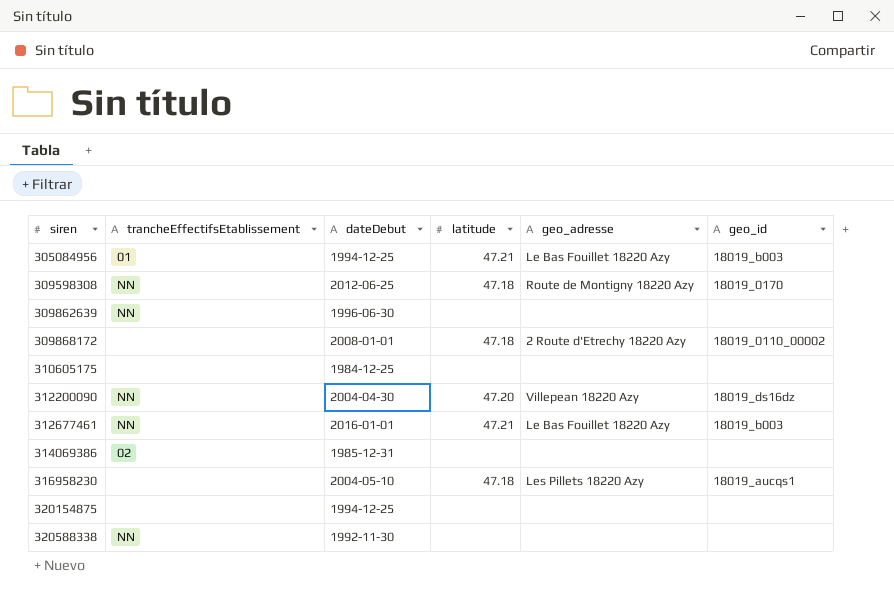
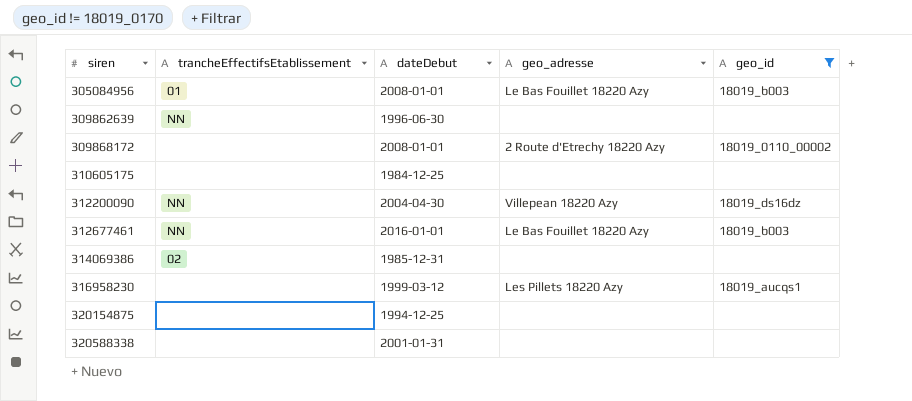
filter: none -> geo_id != 18019_0170
column latitude | position: 4 -> none
305084956 | dateDebut: 1994-12-25 -> 2008-01-01
316958230 | dateDebut: 2004-05-10 -> 1999-03-12
320588338 | trancheEffectifsEtablissement: NN -> none
320588338 | dateDebut: 1992-11-30 -> 2001-01-31

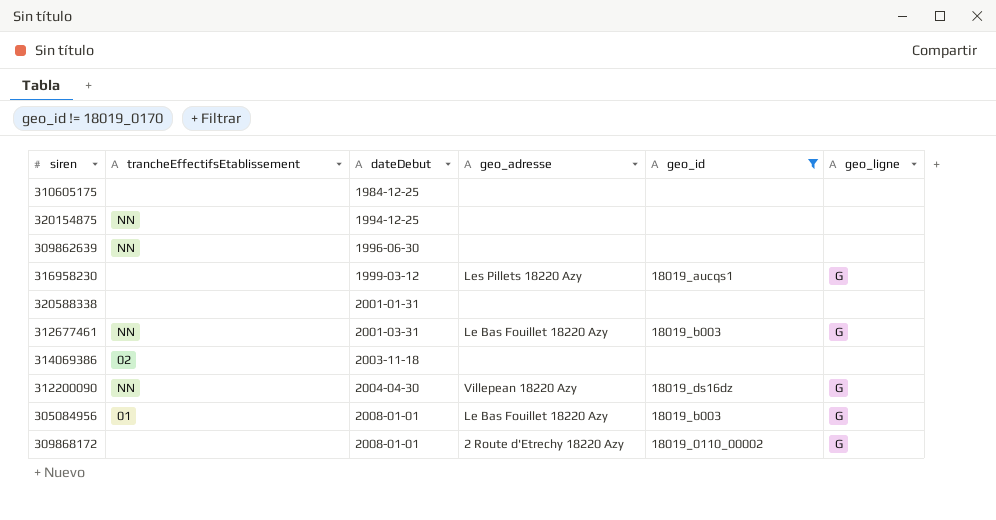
row order: siren ascending -> dateDebut ascending
column geo_ligne | position: none -> 6
320154875 | trancheEffectifsEtablissement: none -> NN
312677461 | dateDebut: 2016-01-01 -> 2001-03-31
314069386 | dateDebut: 1985-12-31 -> 2003-11-18

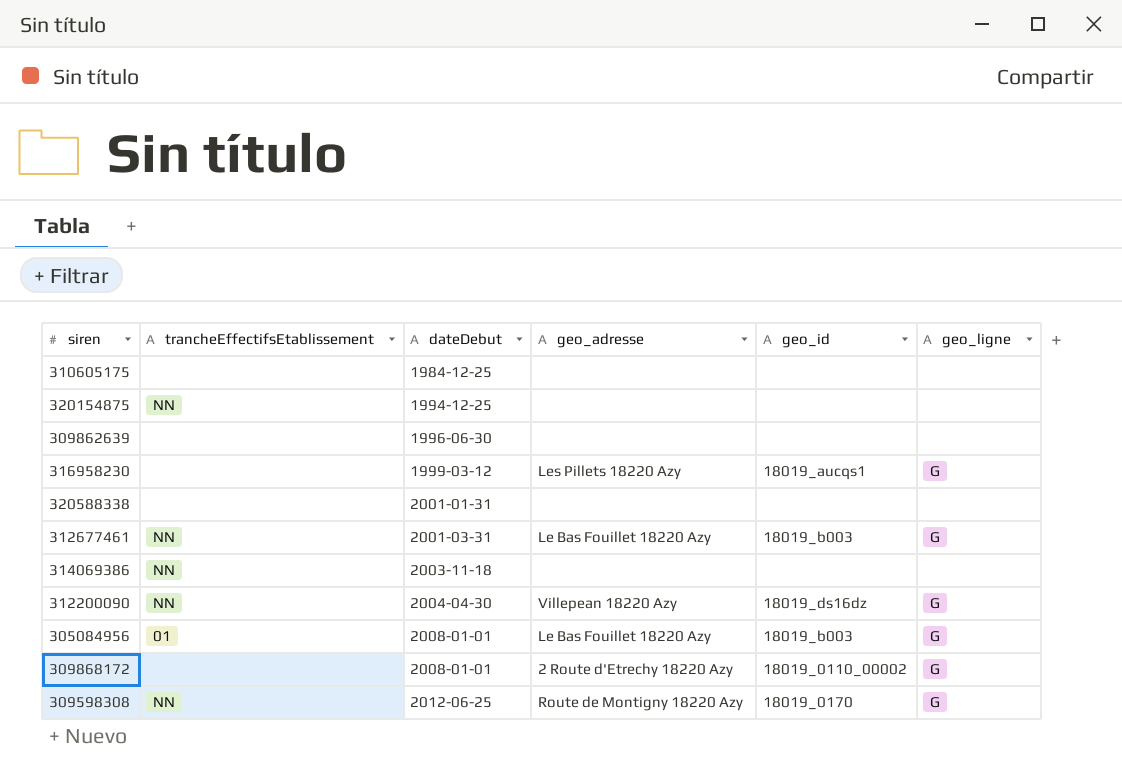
filter: geo_id != 18019_0170 -> none
309862639 | trancheEffectifsEtablissement: NN -> none
314069386 | trancheEffectifsEtablissement: 02 -> NN

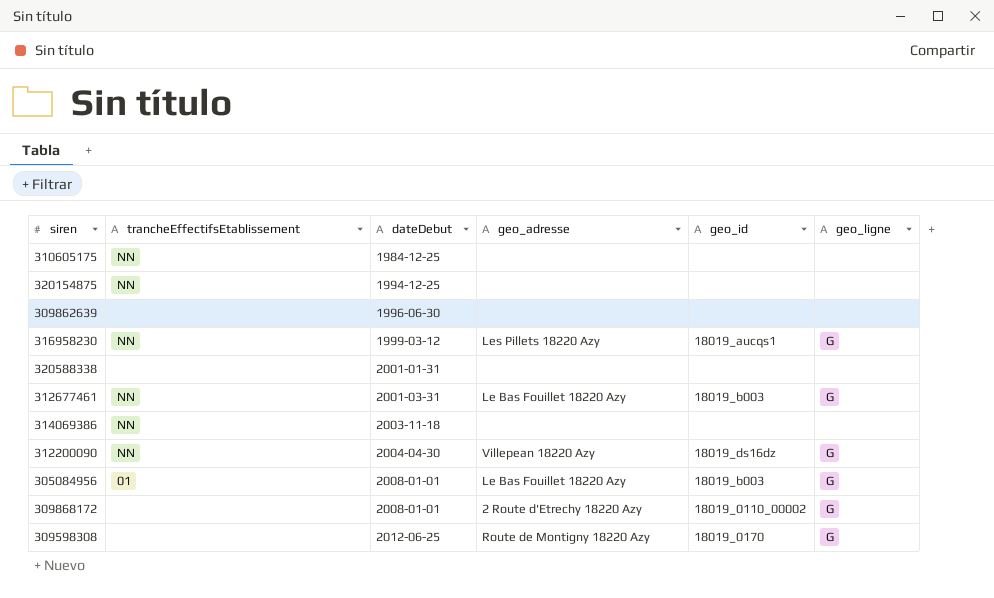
310605175 | trancheEffectifsEtablissement: none -> NN
316958230 | trancheEffectifsEtablissement: none -> NN
309598308 | trancheEffectifsEtablissement: NN -> none

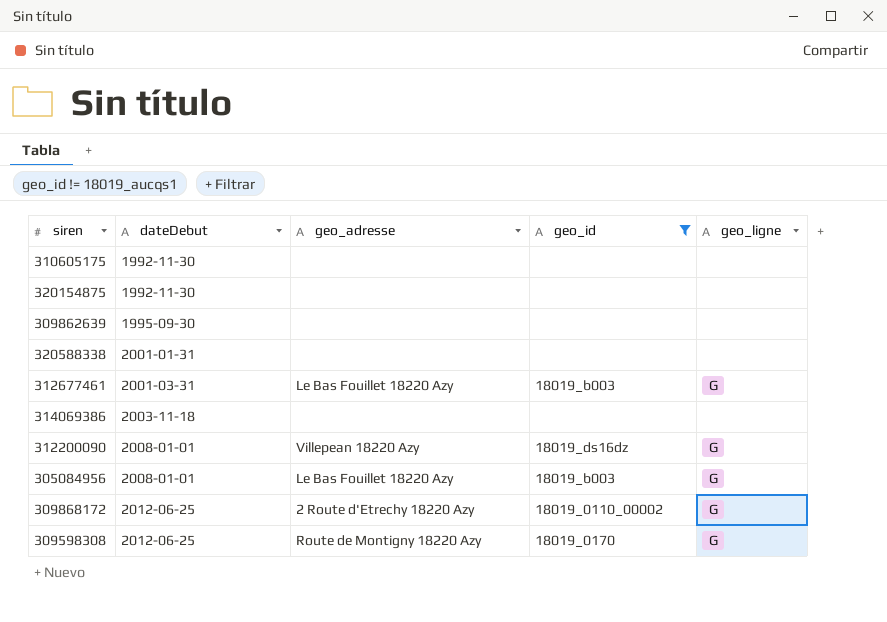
filter: none -> geo_id != 18019_aucqs1
column trancheEffectifsEtablissement | position: 2 -> none
310605175 | dateDebut: 1984-12-25 -> 1992-11-30
320154875 | dateDebut: 1994-12-25 -> 1992-11-30
309862639 | dateDebut: 1996-06-30 -> 1995-09-30
312200090 | dateDebut: 2004-04-30 -> 2008-01-01
309868172 | dateDebut: 2008-01-01 -> 2012-06-25

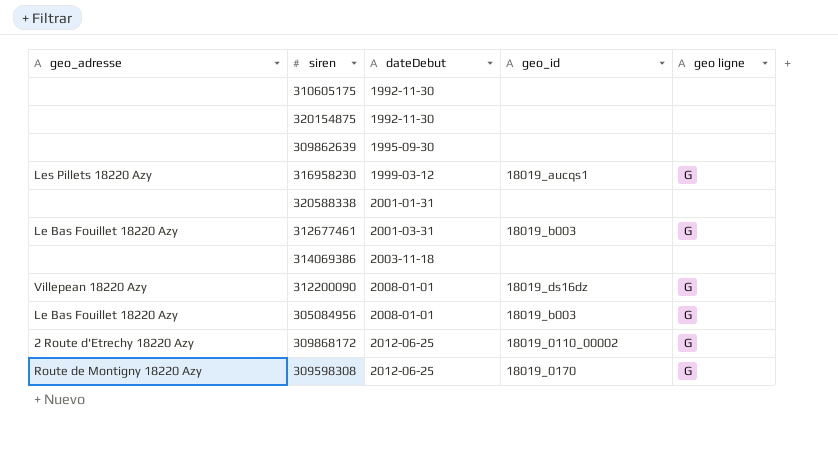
filter: geo_id != 18019_aucqs1 -> none
column geo_adresse | position: 3 -> 1
column name: geo_ligne -> geo ligne

